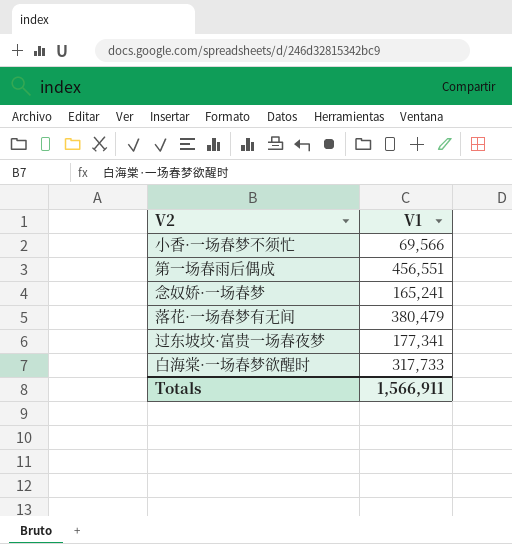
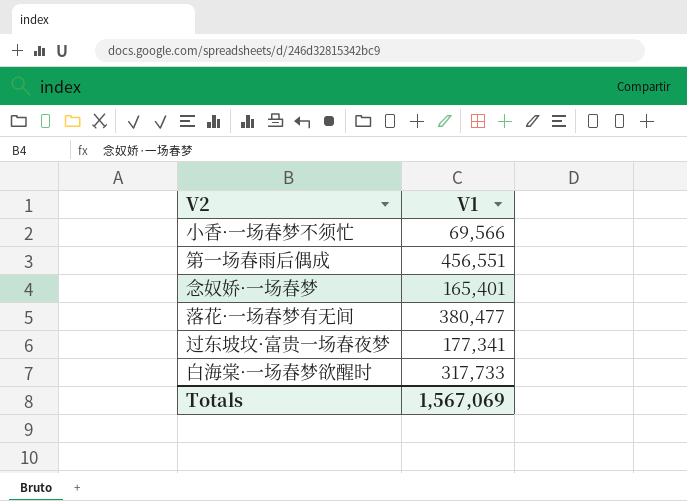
念奴娇·一场春梦 | V1: 165,241 -> 165,401
落花·一场春梦有无间 | V1: 380,479 -> 380,477
Totals | V1: 1,566,911 -> 1,567,069

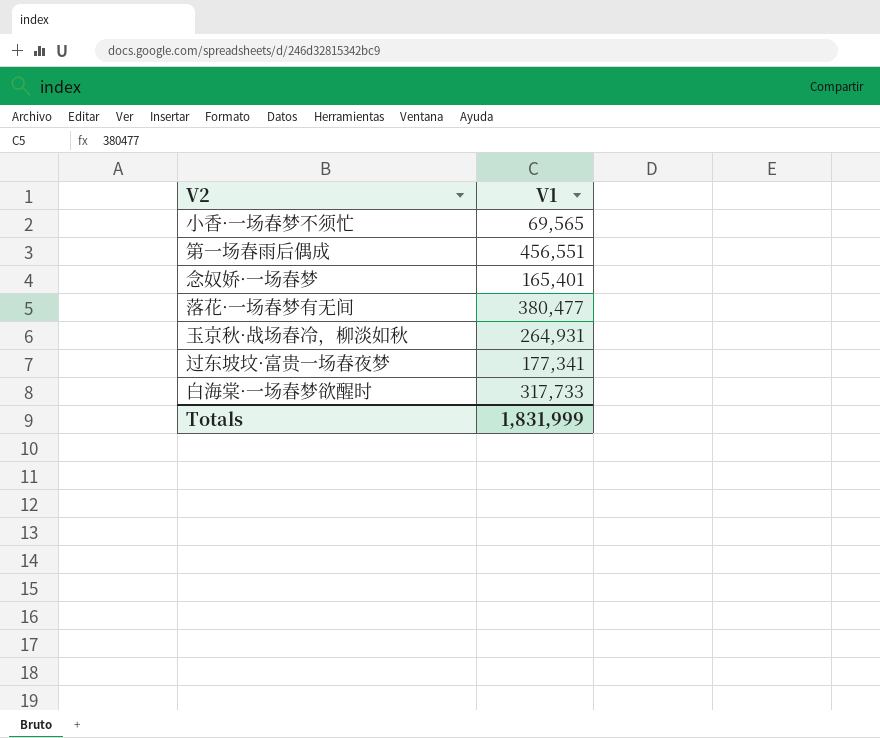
小香·一场春梦不须忙 | V1: 69,566 -> 69,565
row 玉京秋·战场春冷，柳淡如秋: none -> 264,931
Totals | V1: 1,567,069 -> 1,831,999

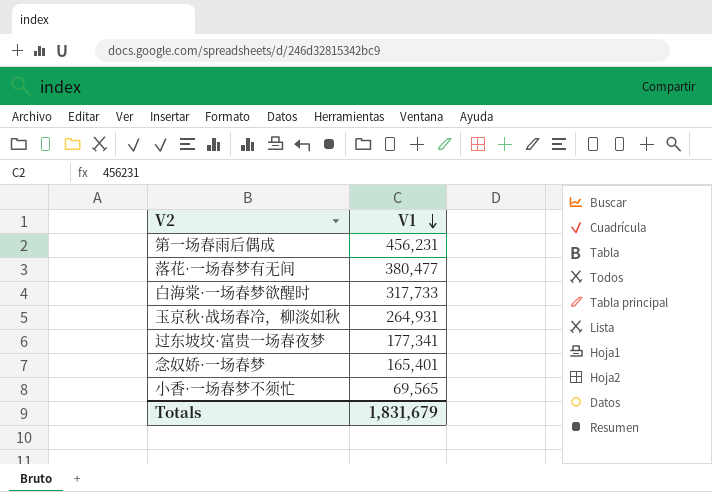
row order: none -> V1 descending
第一场春雨后偶成 | V1: 456,551 -> 456,231
Totals | V1: 1,831,999 -> 1,831,679

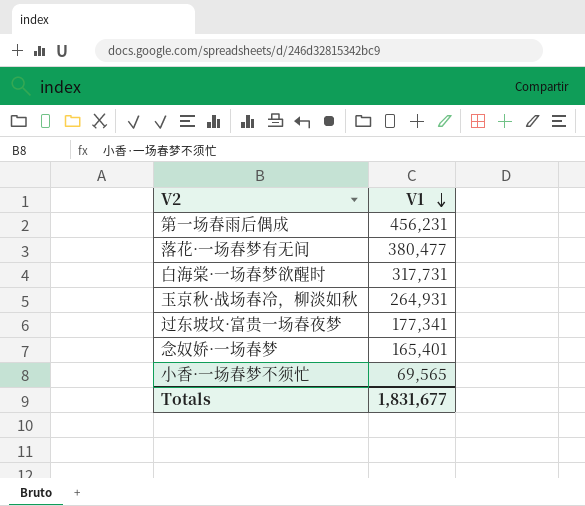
白海棠·一场春梦欲醒时 | V1: 317,733 -> 317,731
Totals | V1: 1,831,679 -> 1,831,677

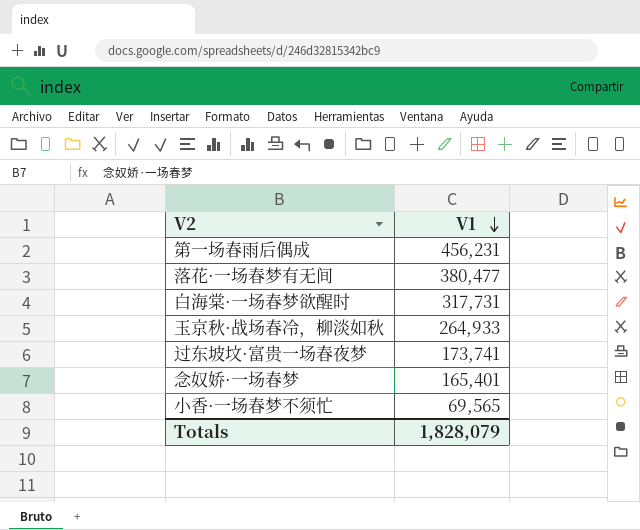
玉京秋·战场春冷，柳淡如秋 | V1: 264,931 -> 264,933
过东坡坟·富贵一场春夜梦 | V1: 177,341 -> 173,741
Totals | V1: 1,831,677 -> 1,828,079

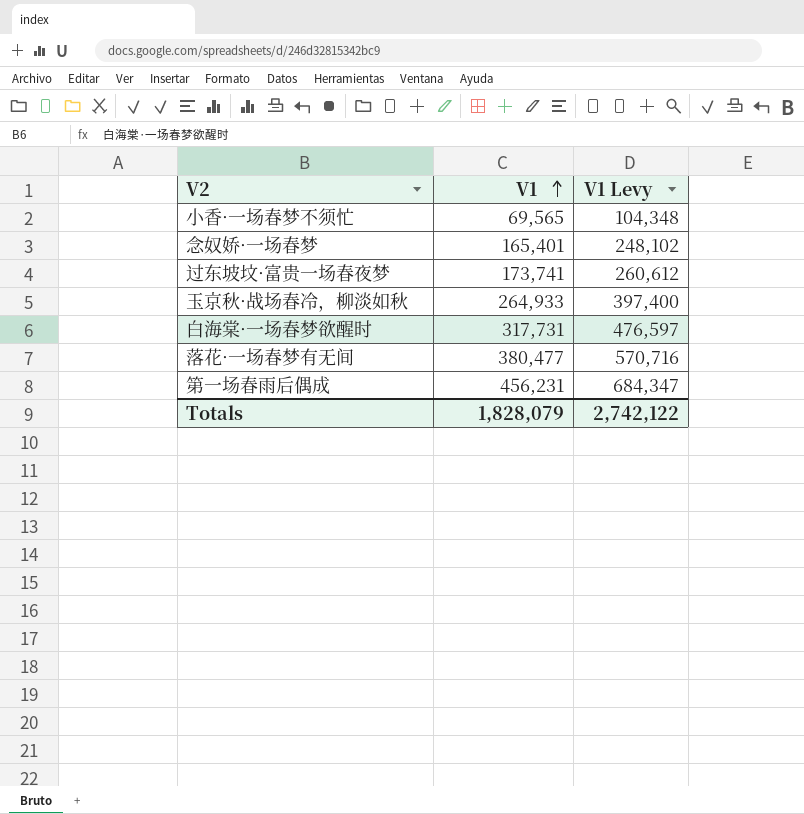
row order: V1 descending -> V1 ascending
column V1 Levy | formula: none -> [V1] * 1.5

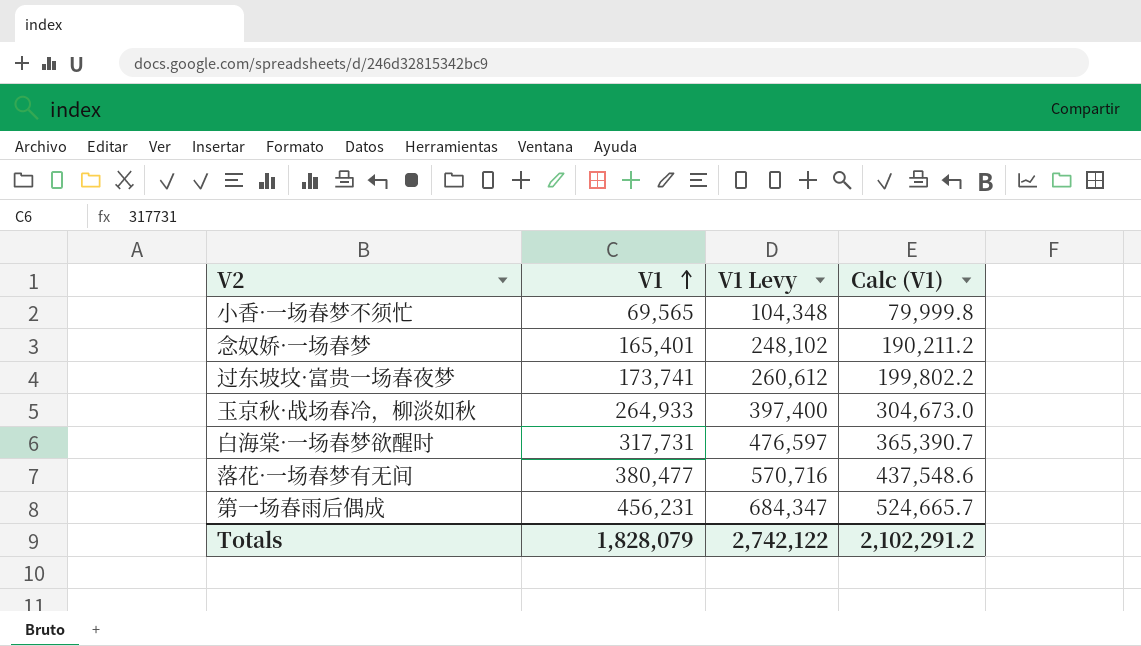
column Calc (V1) | formula: none -> [V1] * 1.15

